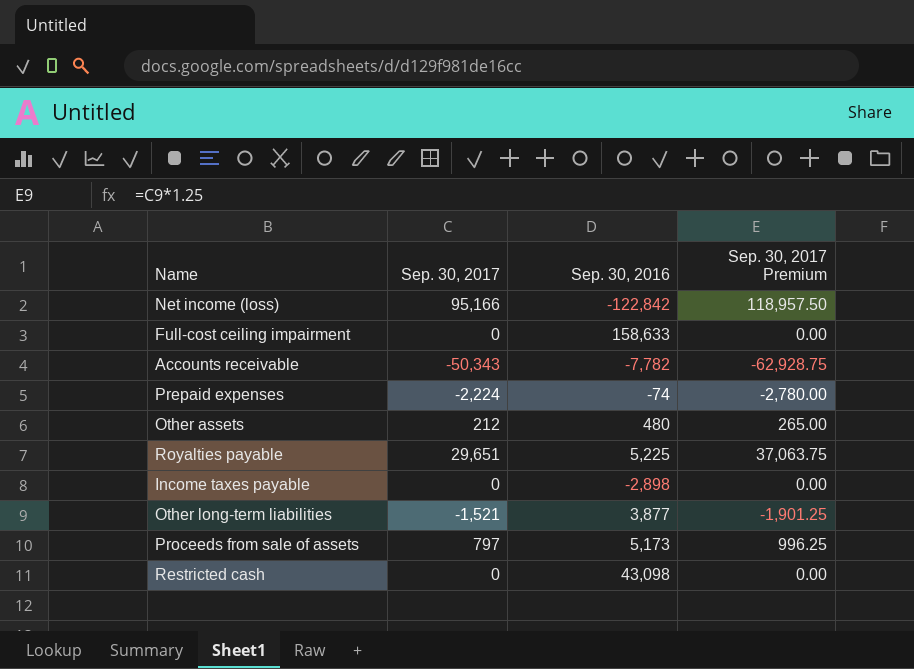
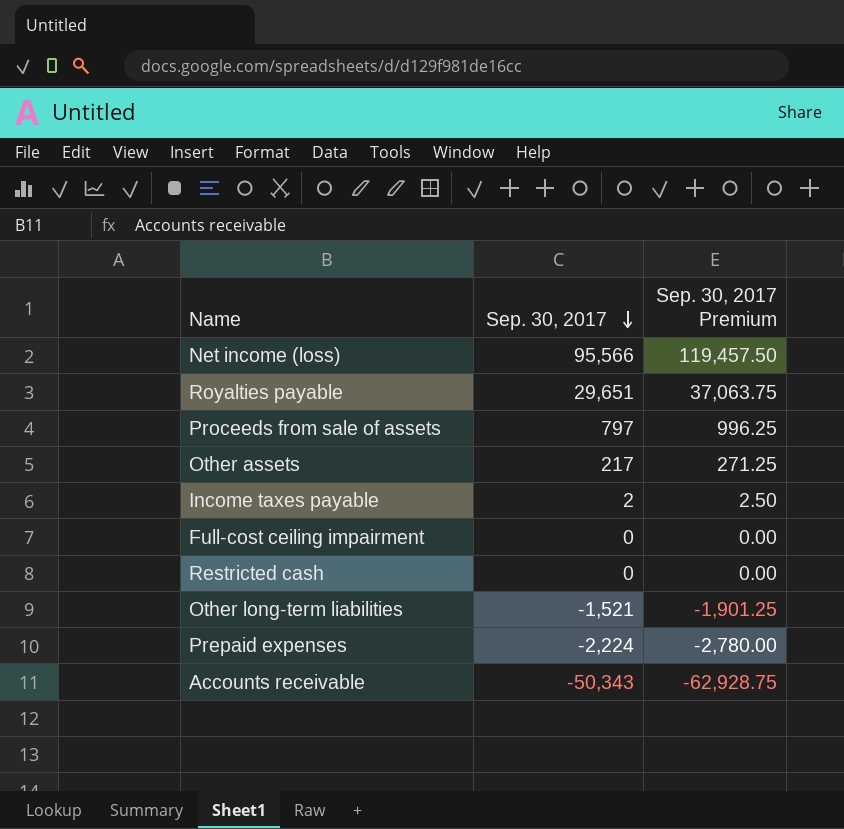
row order: none -> Sep. 30, 2017 descending
column Sep. 30, 2016 | position: 3 -> none
Net income (loss) | Sep. 30, 2017: 95,166 -> 95,566
Net income (loss) | Sep. 30, 2017 Premium: 118,957.50 -> 119,457.50
Other assets | Sep. 30, 2017: 212 -> 217
Other assets | Sep. 30, 2017 Premium: 265.00 -> 271.25
Income taxes payable | Sep. 30, 2017: 0 -> 2
Income taxes payable | Sep. 30, 2017 Premium: 0.00 -> 2.50

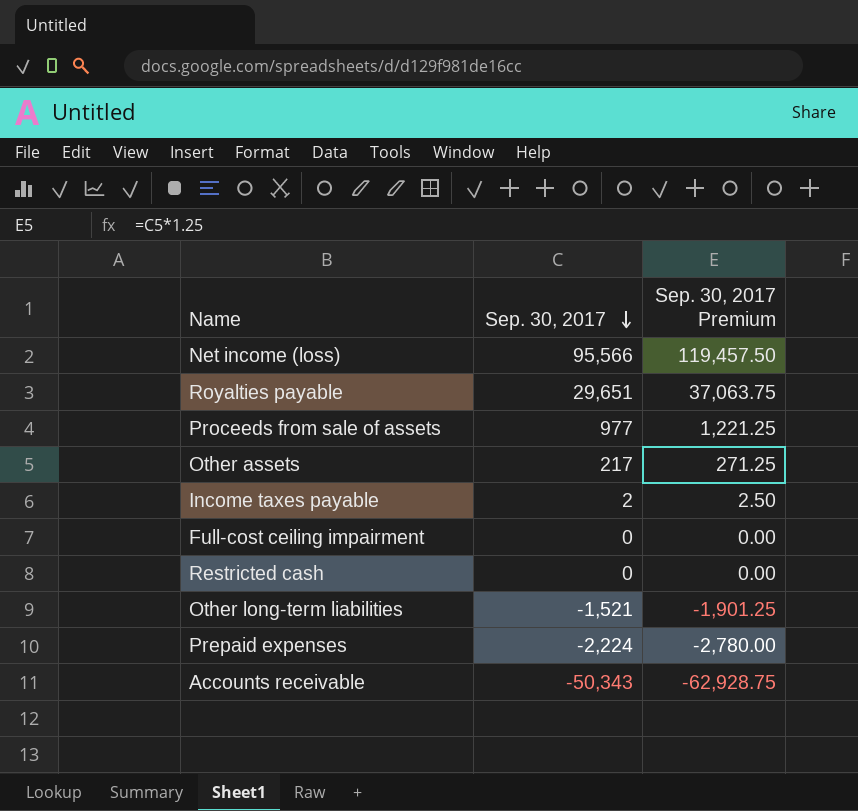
Proceeds from sale of assets | Sep. 30, 2017: 797 -> 977
Proceeds from sale of assets | Sep. 30, 2017 Premium: 996.25 -> 1,221.25

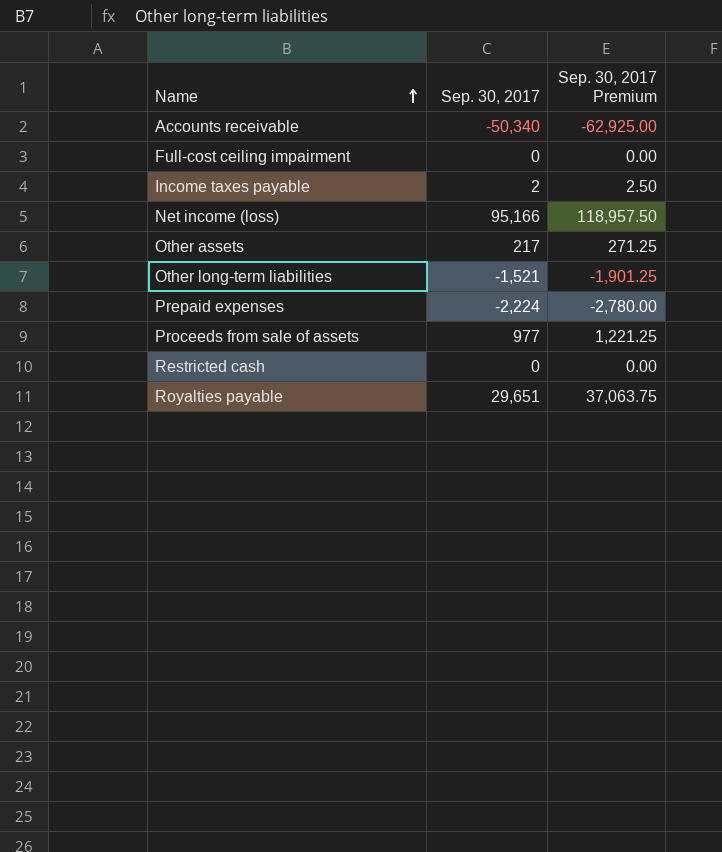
row order: Sep. 30, 2017 descending -> Name ascending
Accounts receivable | Sep. 30, 2017: -50,343 -> -50,340
Accounts receivable | Sep. 30, 2017 Premium: -62,928.75 -> -62,925.00
Net income (loss) | Sep. 30, 2017: 95,566 -> 95,166
Net income (loss) | Sep. 30, 2017 Premium: 119,457.50 -> 118,957.50

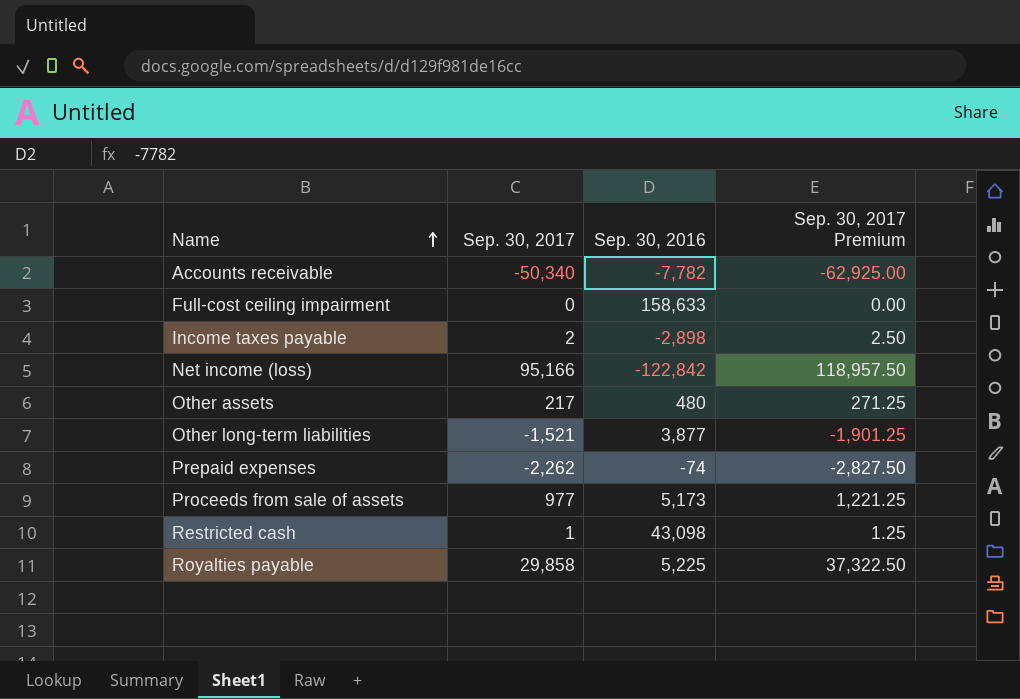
column Sep. 30, 2016 | position: none -> 3
Prepaid expenses | Sep. 30, 2017: -2,224 -> -2,262
Prepaid expenses | Sep. 30, 2017 Premium: -2,780.00 -> -2,827.50
Restricted cash | Sep. 30, 2017: 0 -> 1
Restricted cash | Sep. 30, 2017 Premium: 0.00 -> 1.25
Royalties payable | Sep. 30, 2017: 29,651 -> 29,858
Royalties payable | Sep. 30, 2017 Premium: 37,063.75 -> 37,322.50

